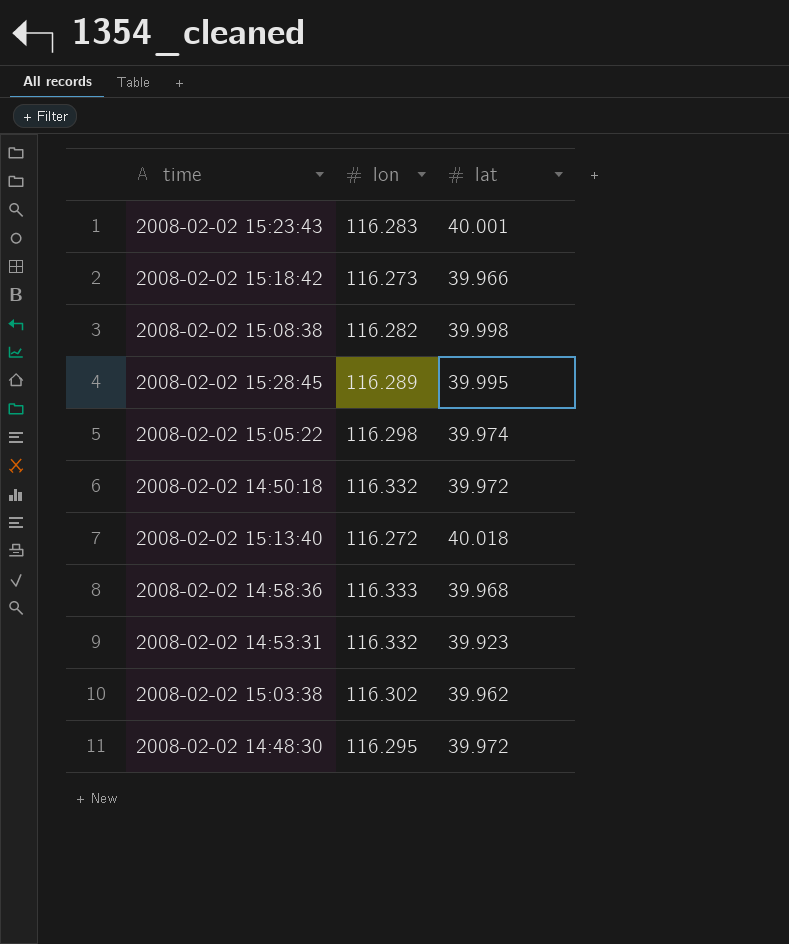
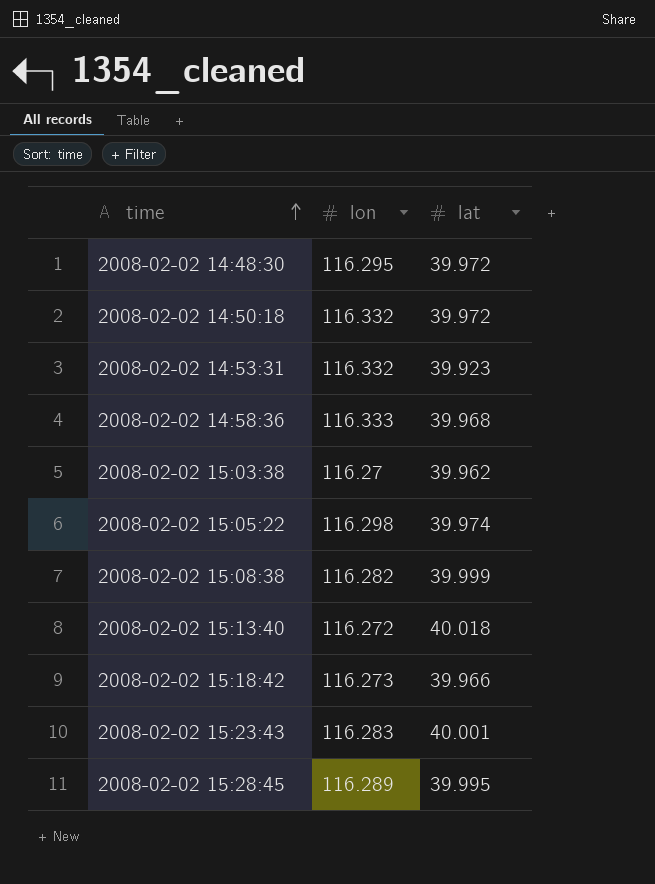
row order: none -> time ascending
2008-02-02 15:03:38 | lon: 116.302 -> 116.27
2008-02-02 15:08:38 | lat: 39.998 -> 39.999

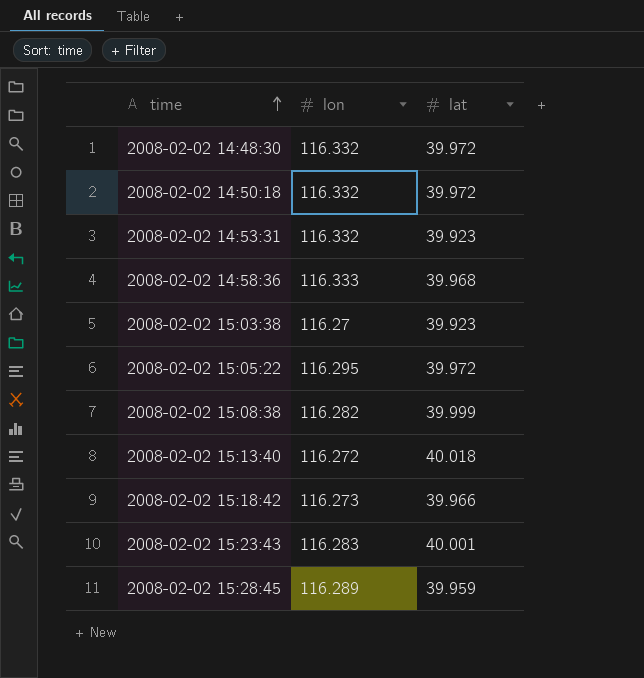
2008-02-02 14:48:30 | lon: 116.295 -> 116.332
2008-02-02 15:03:38 | lat: 39.962 -> 39.923
2008-02-02 15:05:22 | lon: 116.298 -> 116.295
2008-02-02 15:05:22 | lat: 39.974 -> 39.972
2008-02-02 15:28:45 | lat: 39.995 -> 39.959

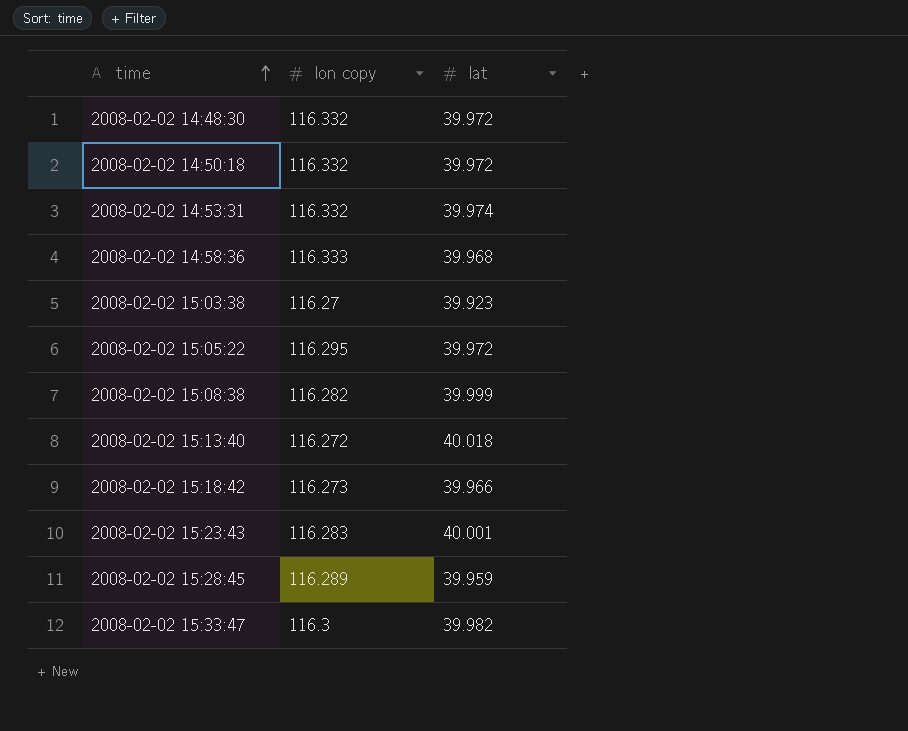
column name: lon -> lon copy
2008-02-02 14:53:31 | lat: 39.923 -> 39.974
row 2008-02-02 15:33:47: none -> 116.3 | 39.982

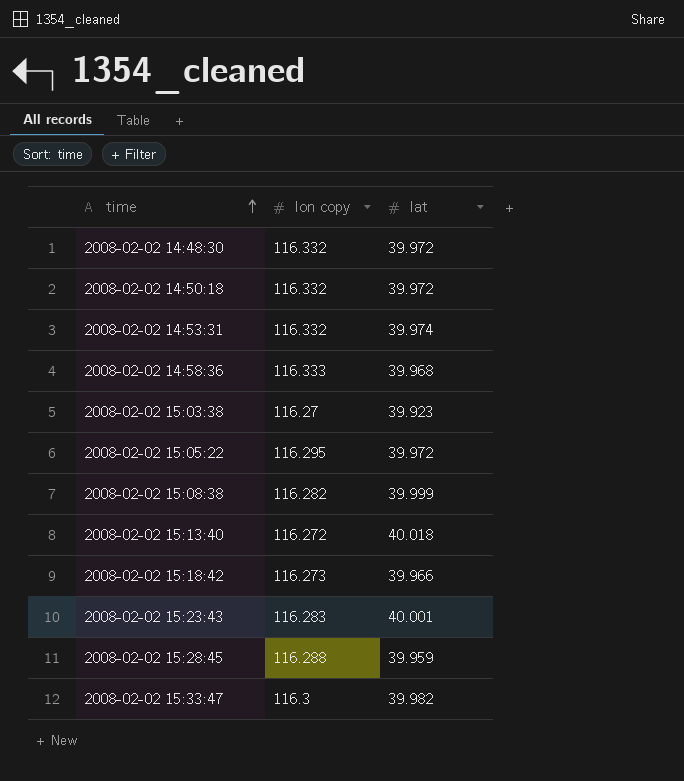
2008-02-02 15:28:45 | lon copy: 116.289 -> 116.288

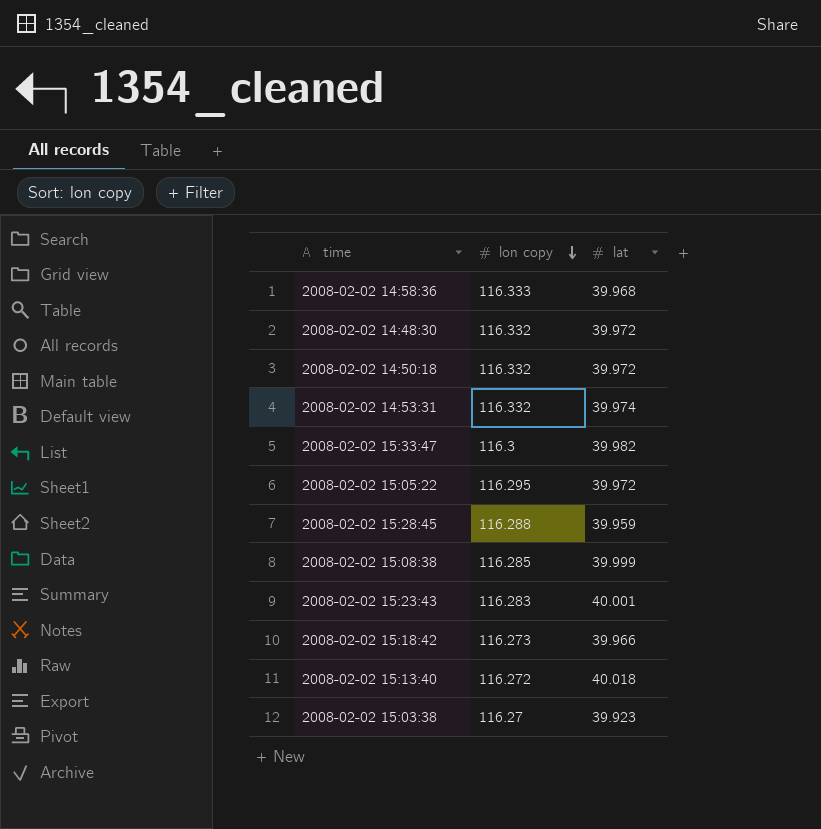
row order: time ascending -> lon copy descending
2008-02-02 15:08:38 | lon copy: 116.282 -> 116.285

